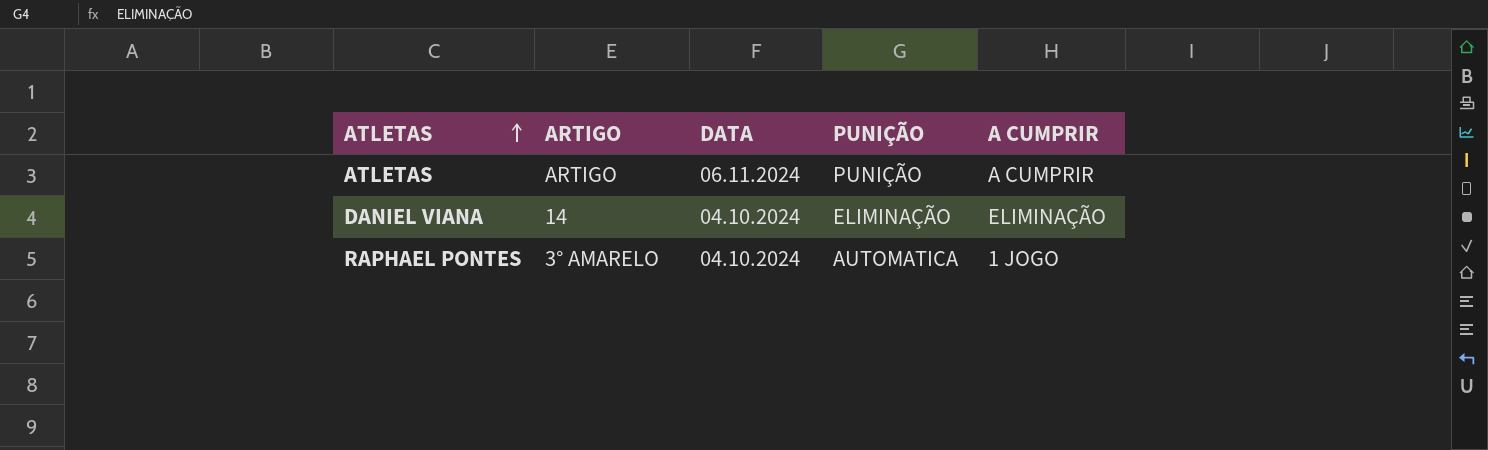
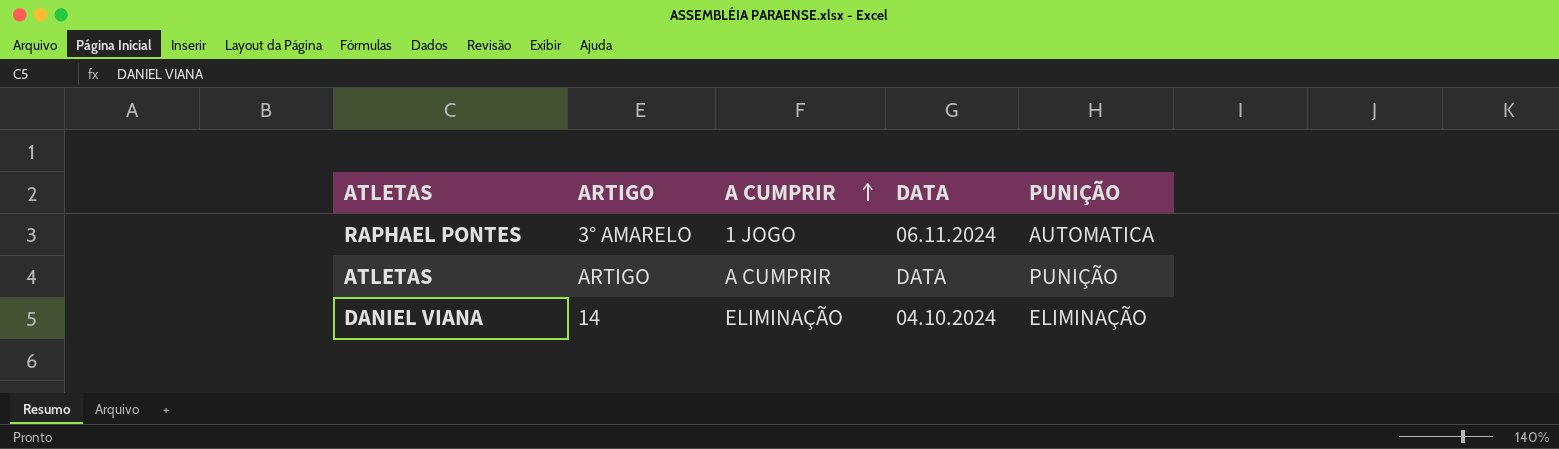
row order: ATLETAS ascending -> A CUMPRIR ascending
column A CUMPRIR | position: 5 -> 3
RAPHAEL PONTES | DATA: 04.10.2024 -> 06.11.2024
ATLETAS | DATA: 06.11.2024 -> DATA

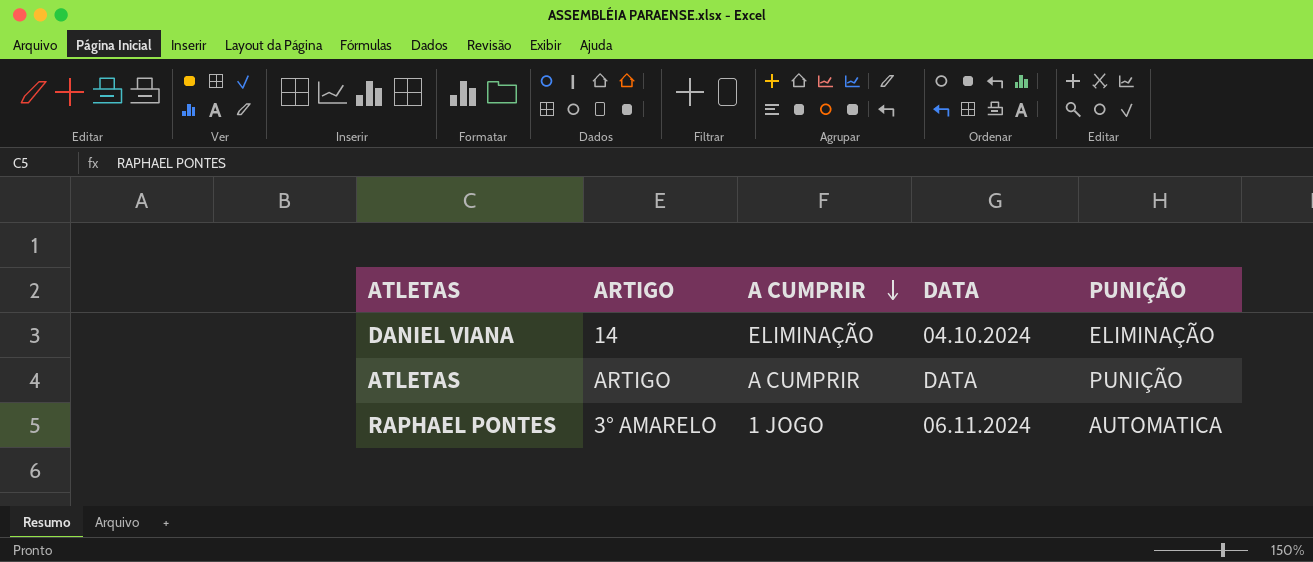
row order: A CUMPRIR ascending -> A CUMPRIR descending

